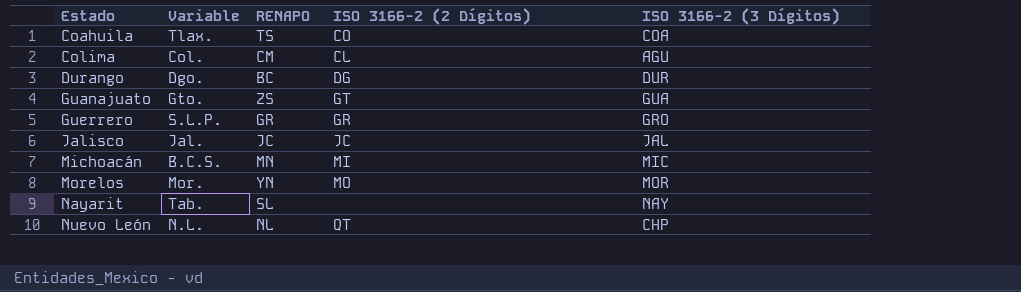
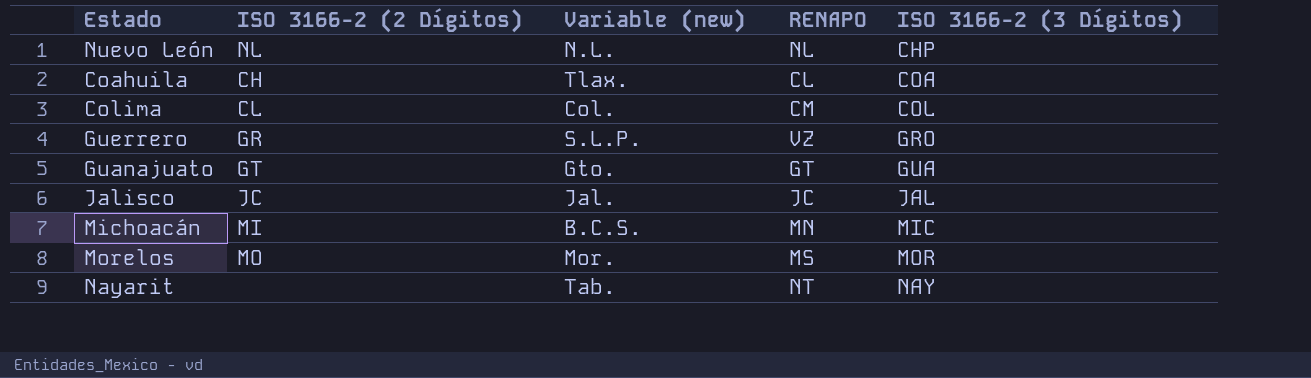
row order: Estado ascending -> ISO 3166-2 (3 Dígitos) ascending
column ISO 3166-2 (2 Dígitos) | position: 4 -> 2
column name: Variable -> Variable (new)
row Durango: Dgo. | BC | DG | DUR -> none
Nuevo León | ISO 3166-2 (2 Dígitos): QT -> NL
Coahuila | ISO 3166-2 (2 Dígitos): CO -> CH
Coahuila | RENAPO: TS -> CL
Colima | ISO 3166-2 (3 Dígitos): AGU -> COL
Guerrero | RENAPO: GR -> VZ
Guanajuato | RENAPO: ZS -> GT
Morelos | RENAPO: YN -> MS
Nayarit | RENAPO: SL -> NT

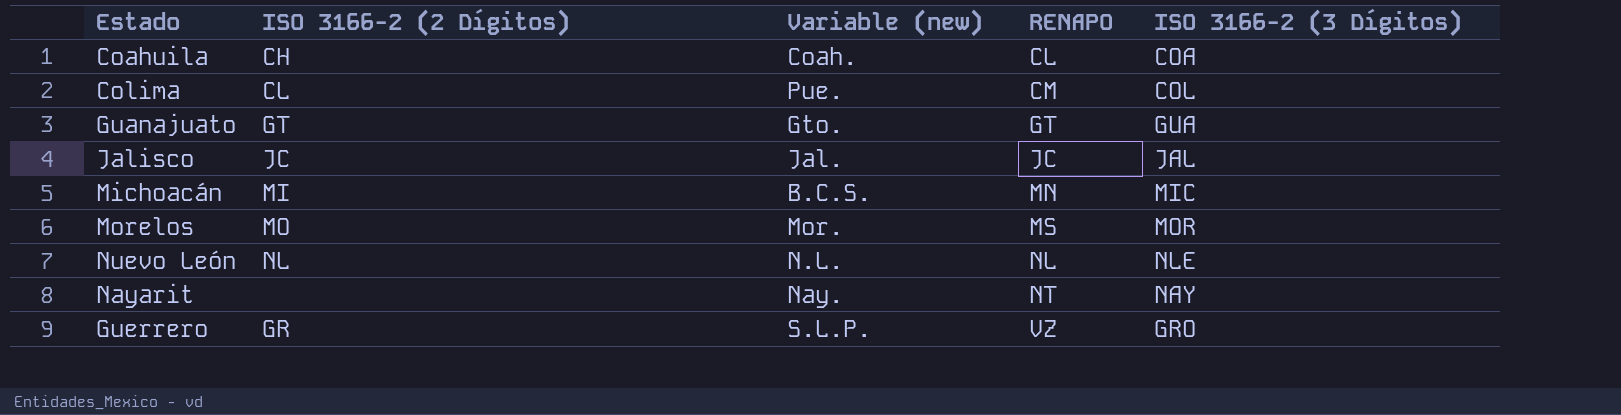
row order: ISO 3166-2 (3 Dígitos) ascending -> RENAPO ascending
Coahuila | Variable (new): Tlax. -> Coah.
Colima | Variable (new): Col. -> Pue.
Nuevo León | ISO 3166-2 (3 Dígitos): CHP -> NLE
Nayarit | Variable (new): Tab. -> Nay.

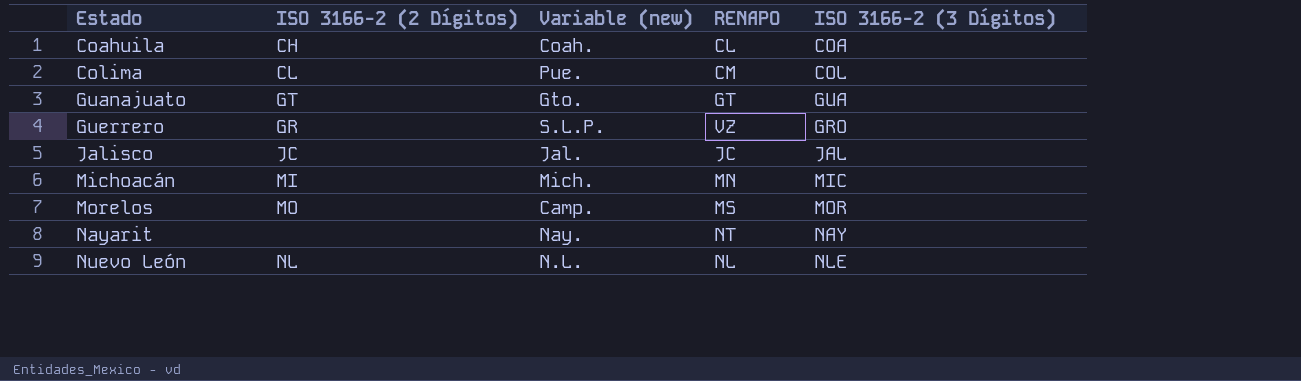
row order: RENAPO ascending -> Estado ascending
Michoacán | Variable (new): B.C.S. -> Mich.
Morelos | Variable (new): Mor. -> Camp.

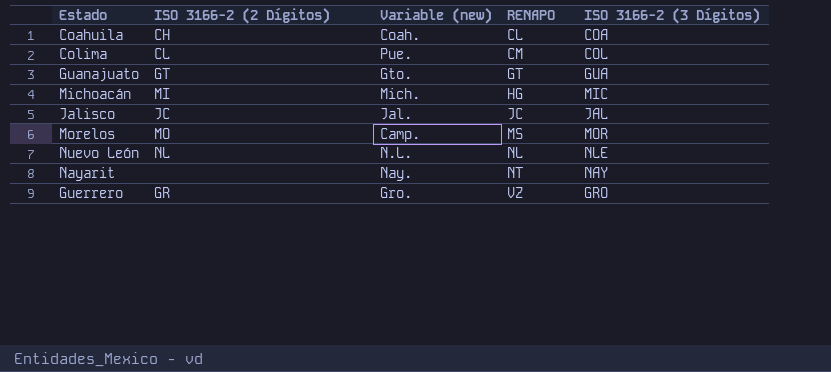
row order: Estado ascending -> RENAPO ascending
Michoacán | RENAPO: MN -> HG
Guerrero | Variable (new): S.L.P. -> Gro.

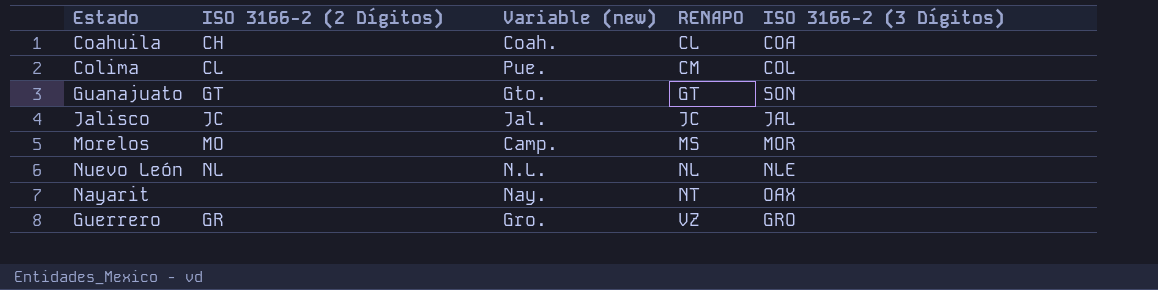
row Michoacán: MI | Mich. | HG | MIC -> none
Guanajuato | ISO 3166-2 (3 Dígitos): GUA -> SON
Nayarit | ISO 3166-2 (3 Dígitos): NAY -> OAX

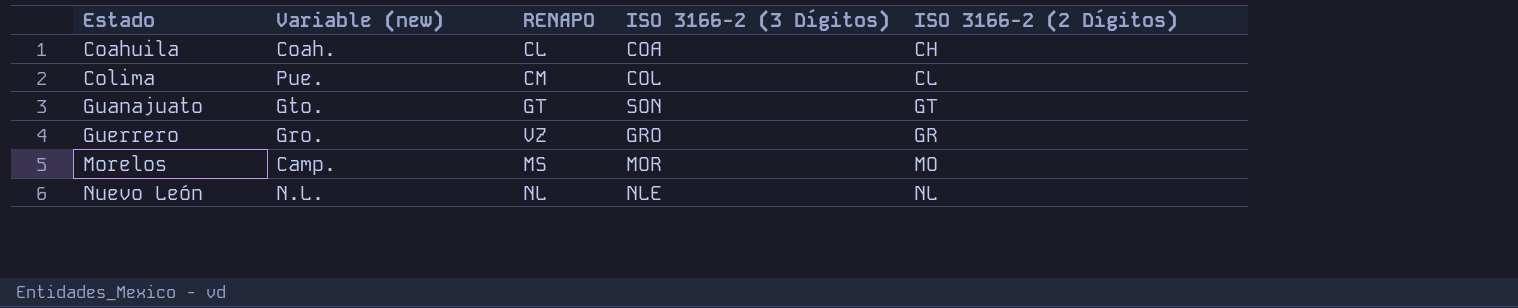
row order: RENAPO ascending -> Estado ascending
column ISO 3166-2 (2 Dígitos) | position: 2 -> 5
row Jalisco: JC | Jal. | JC | JAL -> none
row Nayarit: none | Nay. | NT | OAX -> none

